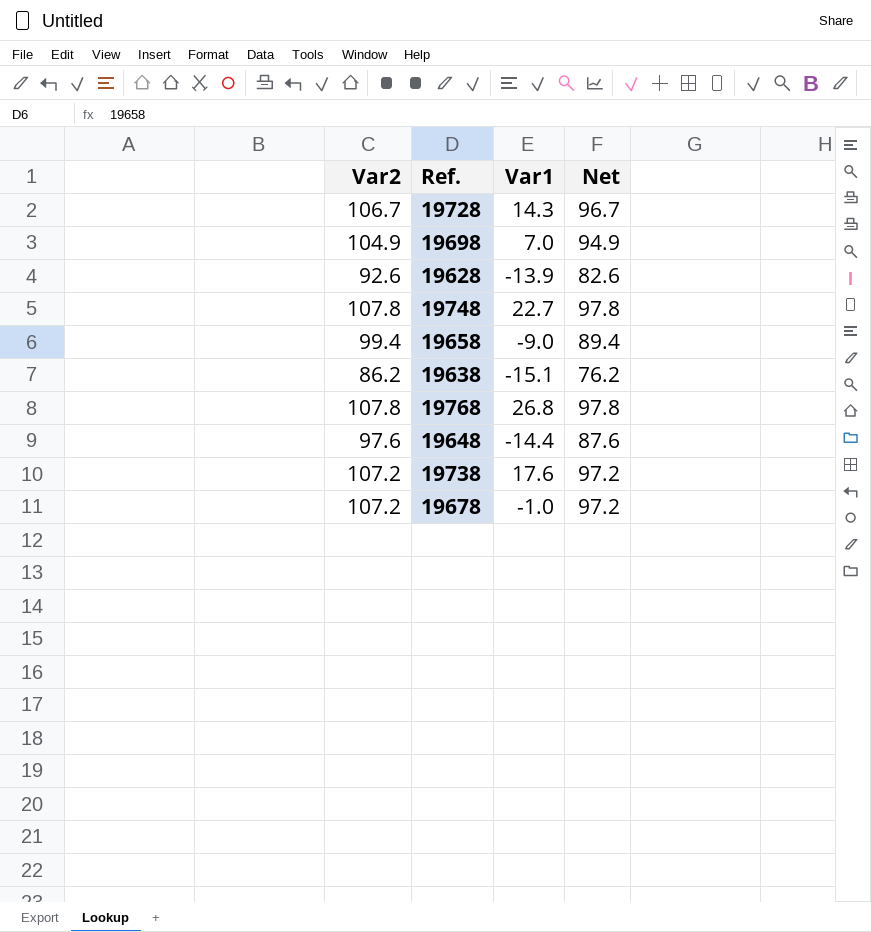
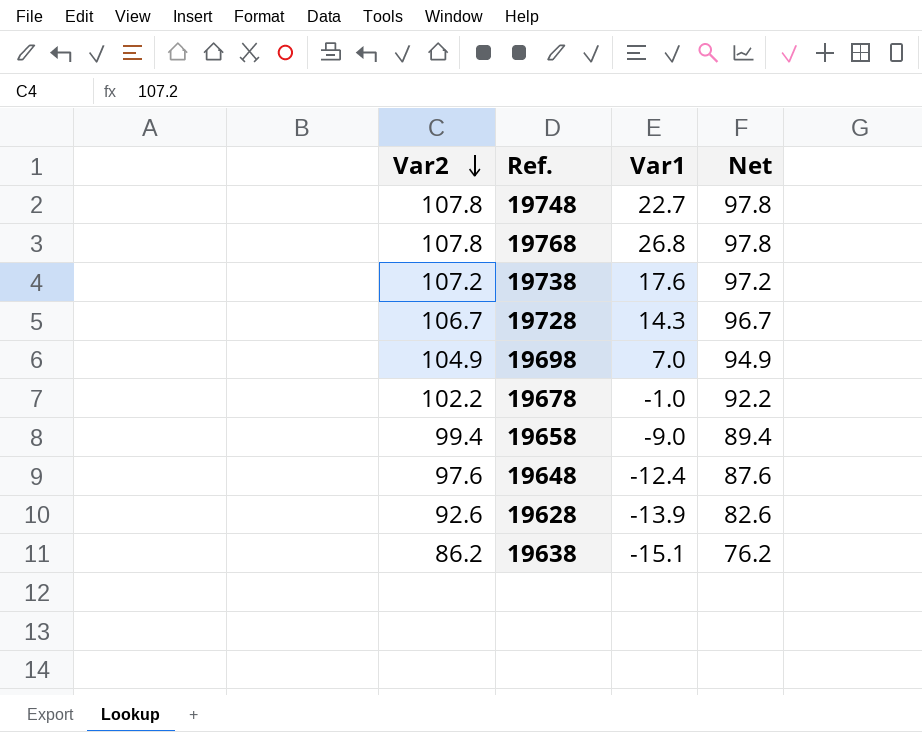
row order: none -> Var2 descending
19678 | Var2: 107.2 -> 102.2
19678 | Net: 97.2 -> 92.2
19648 | Var1: -14.4 -> -12.4

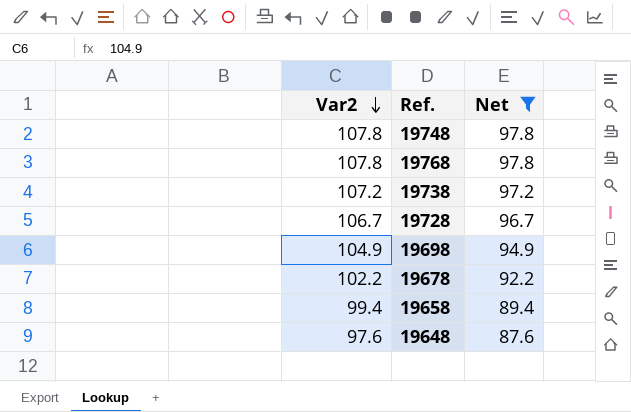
filter: none -> Net >= 87.6
column Var1 | position: 3 -> none

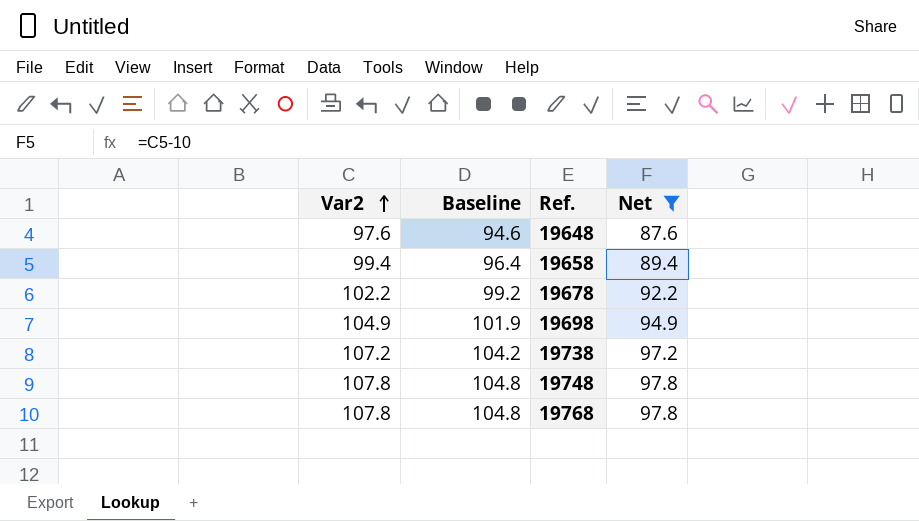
row order: Var2 descending -> Var2 ascending
column Baseline | formula: none -> [Var2] - 3
row 19728: 106.7 | 96.7 -> none

